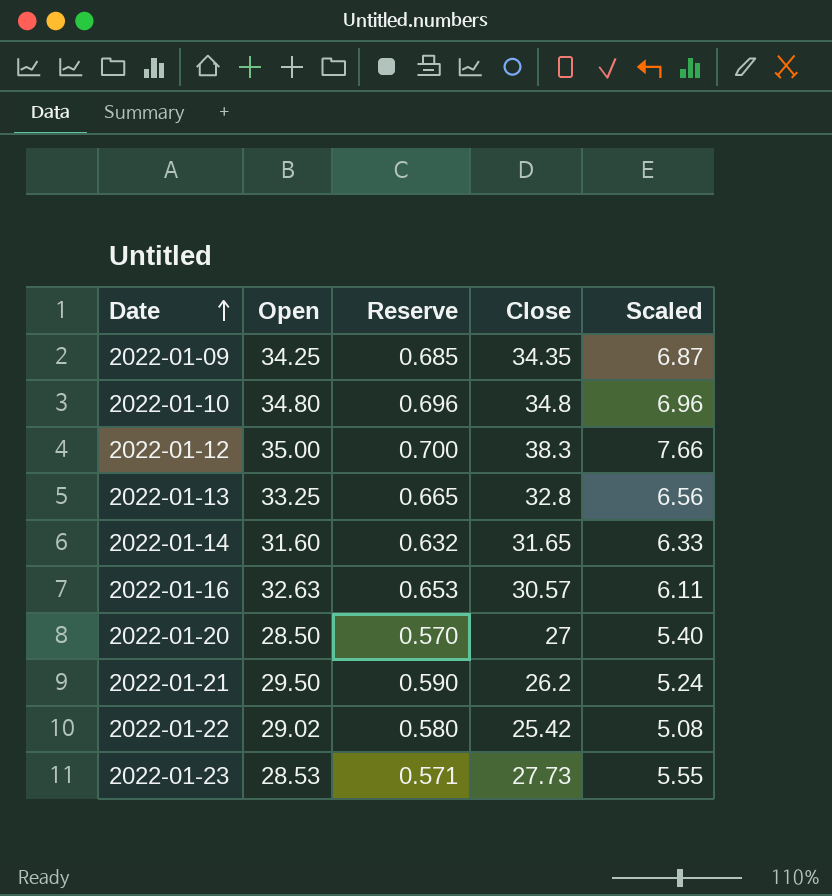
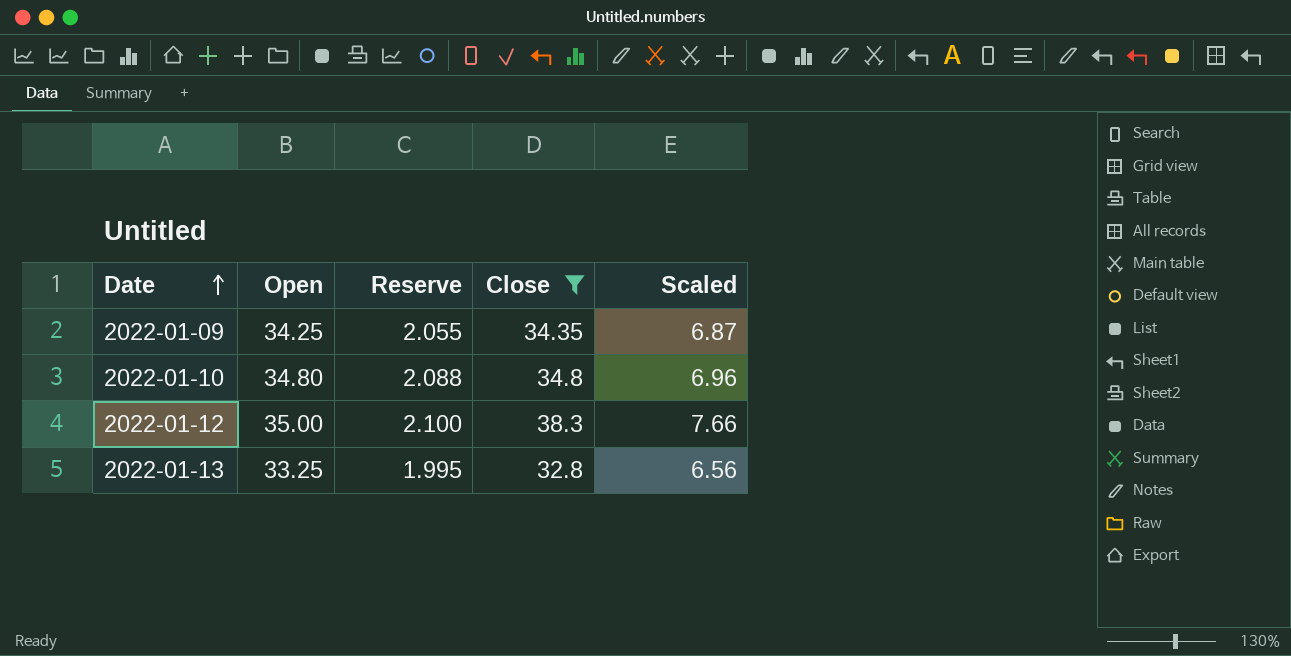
filter: none -> Close >= 32.8
column Reserve | formula: [Open] * 0.02 -> [Open] * 0.06

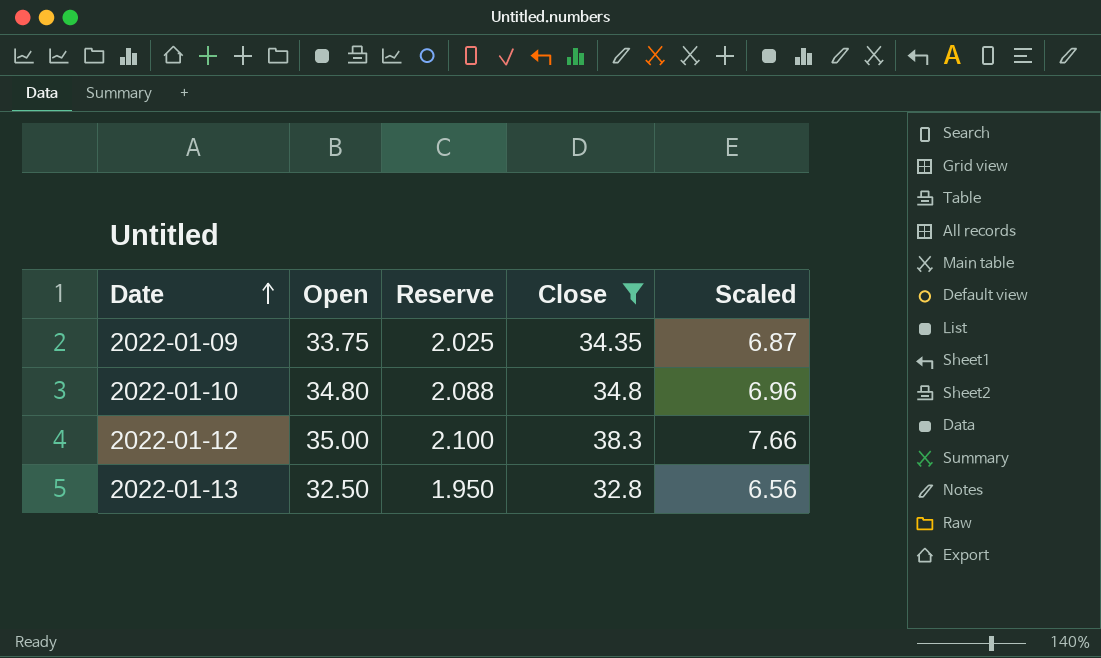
2022-01-09 | Open: 34.25 -> 33.75
2022-01-09 | Reserve: 2.055 -> 2.025
2022-01-13 | Open: 33.25 -> 32.50
2022-01-13 | Reserve: 1.995 -> 1.950

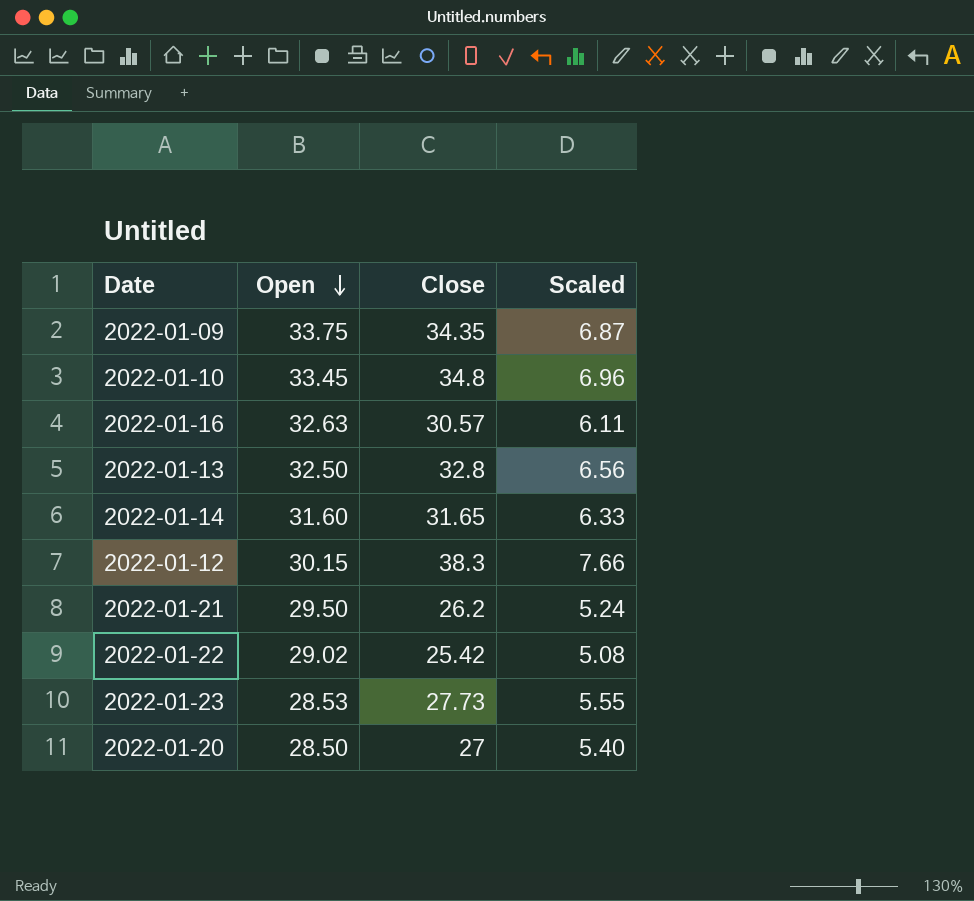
filter: Close >= 32.8 -> none
row order: Date ascending -> Open descending
column Reserve | formula: [Open] * 0.06 -> none
2022-01-10 | Open: 34.80 -> 33.45
2022-01-12 | Open: 35.00 -> 30.15

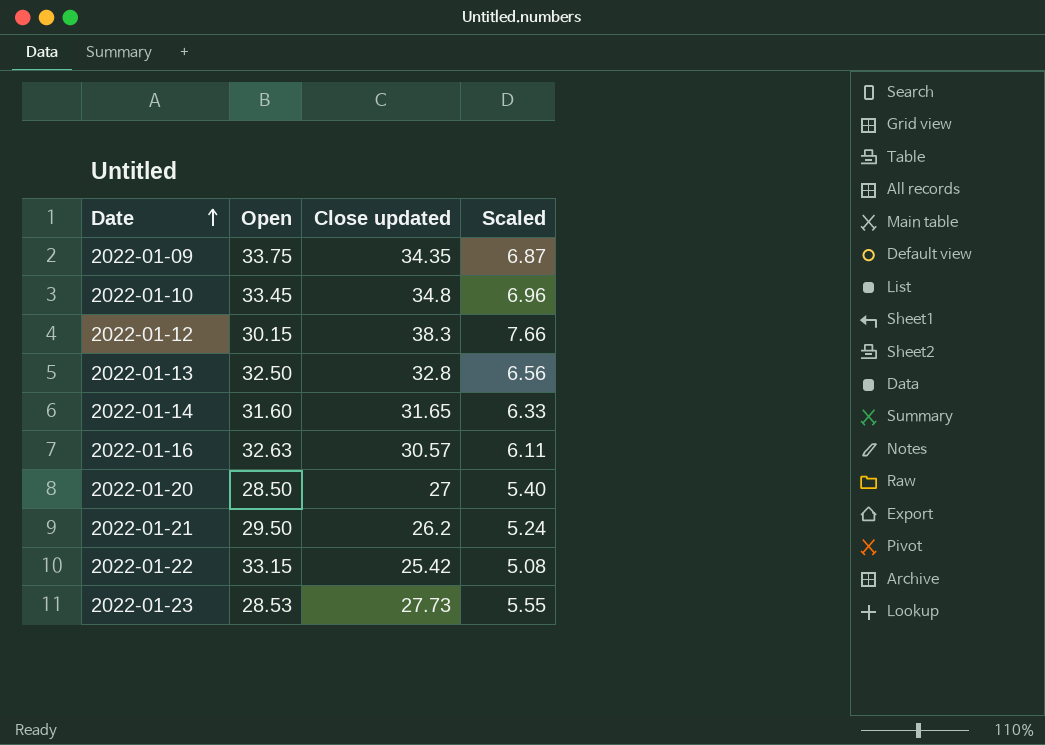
row order: Open descending -> Date ascending
column name: Close -> Close updated
2022-01-22 | Open: 29.02 -> 33.15

